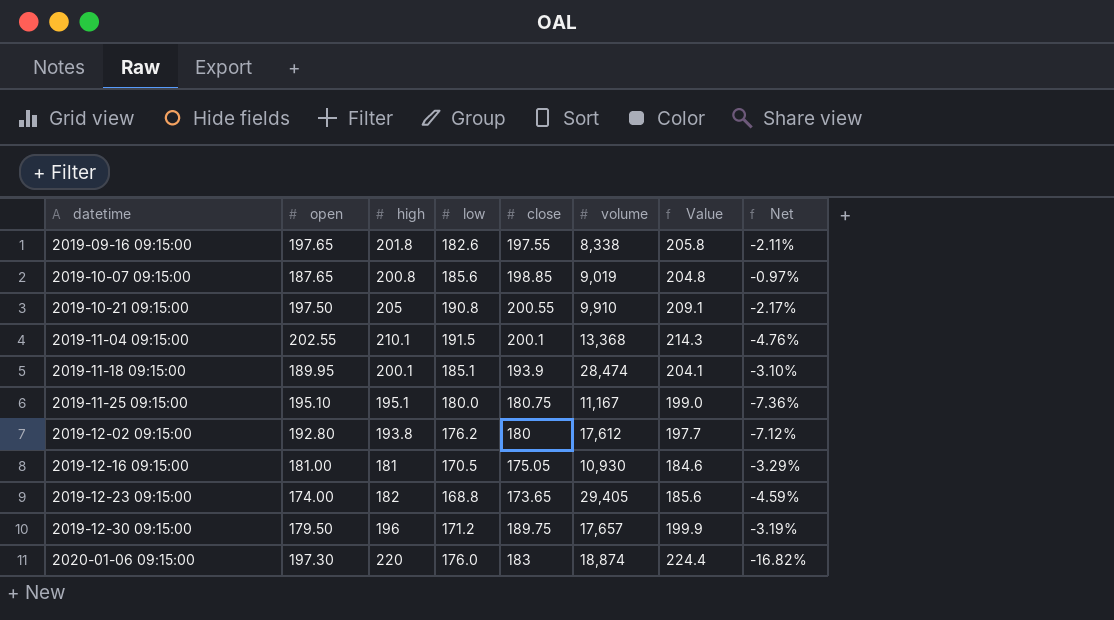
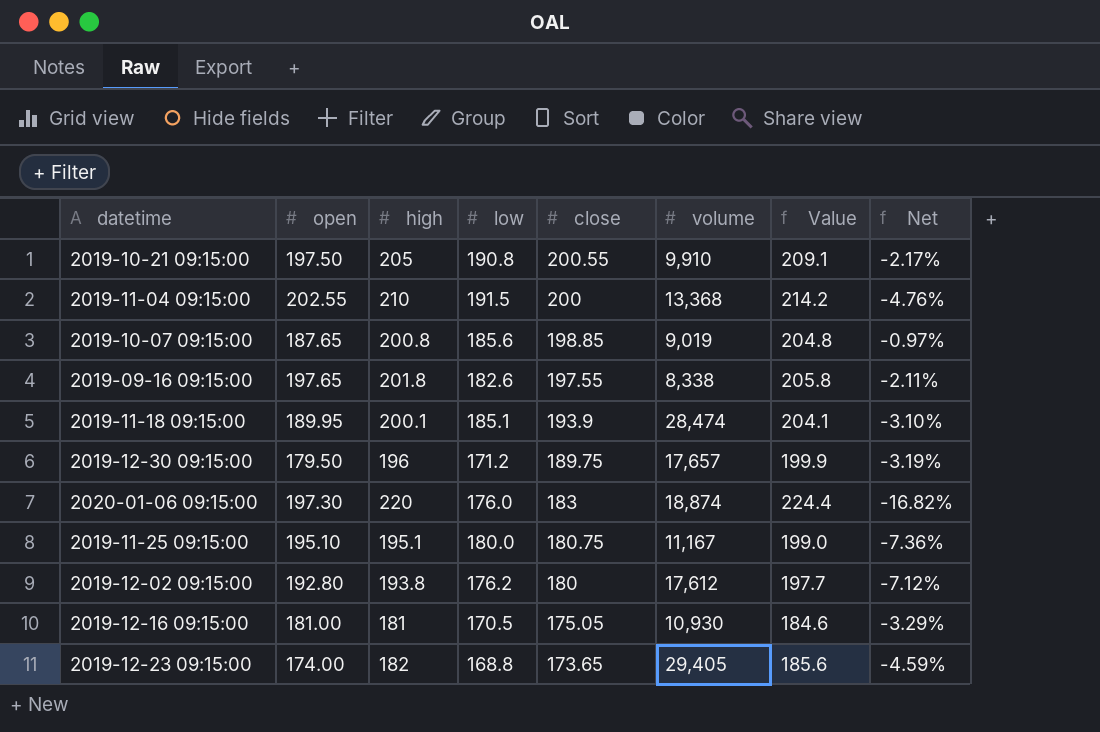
row order: datetime ascending -> close descending
2019-11-04 09:15:00 | high: 210.1 -> 210
2019-11-04 09:15:00 | close: 200.1 -> 200
2019-11-04 09:15:00 | Value: 214.3 -> 214.2

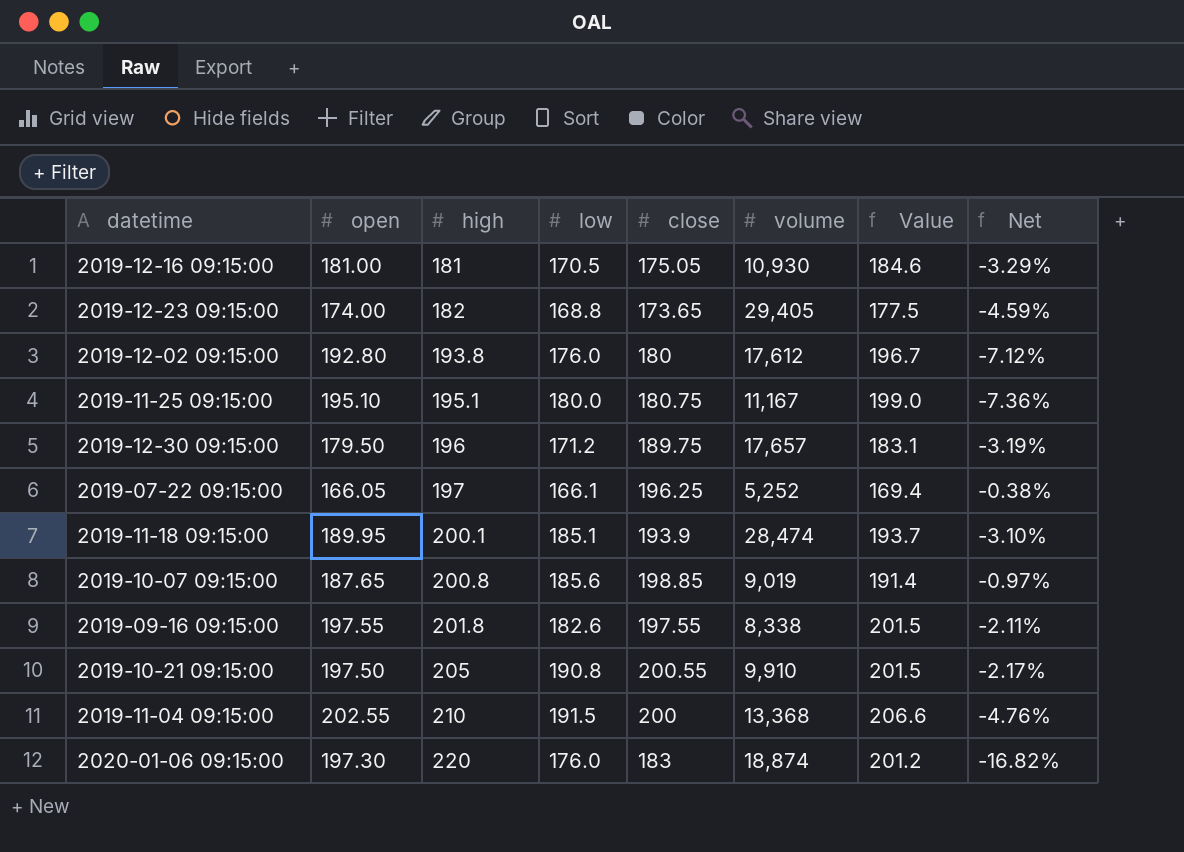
row order: close descending -> high ascending
column Value | formula: [high] * 1.02 -> [open] * 1.02
2019-12-02 09:15:00 | low: 176.2 -> 176.0
row 2019-07-22 09:15:00: none -> 166.05 | 197 | 166.1 | 196.25 | 5,252 | 169.4 | -0.38%
2019-09-16 09:15:00 | open: 197.65 -> 197.55

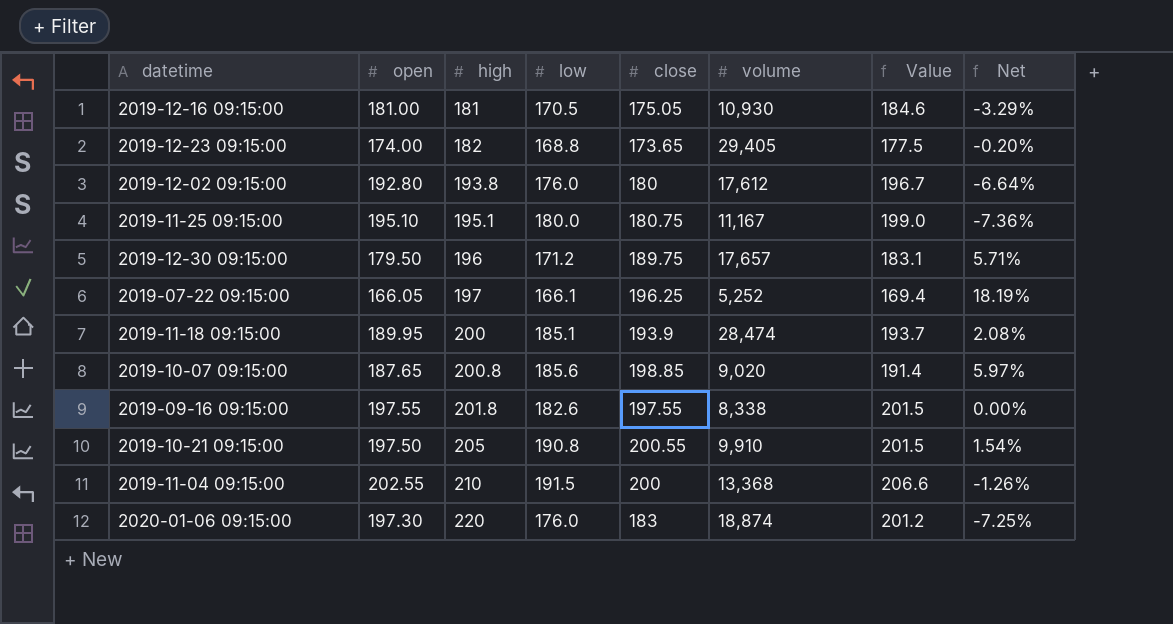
column Net | formula: ([close] - [high]) / [high] -> ([close] - [open]) / [open]
2019-11-18 09:15:00 | high: 200.1 -> 200
2019-10-07 09:15:00 | volume: 9,019 -> 9,020

